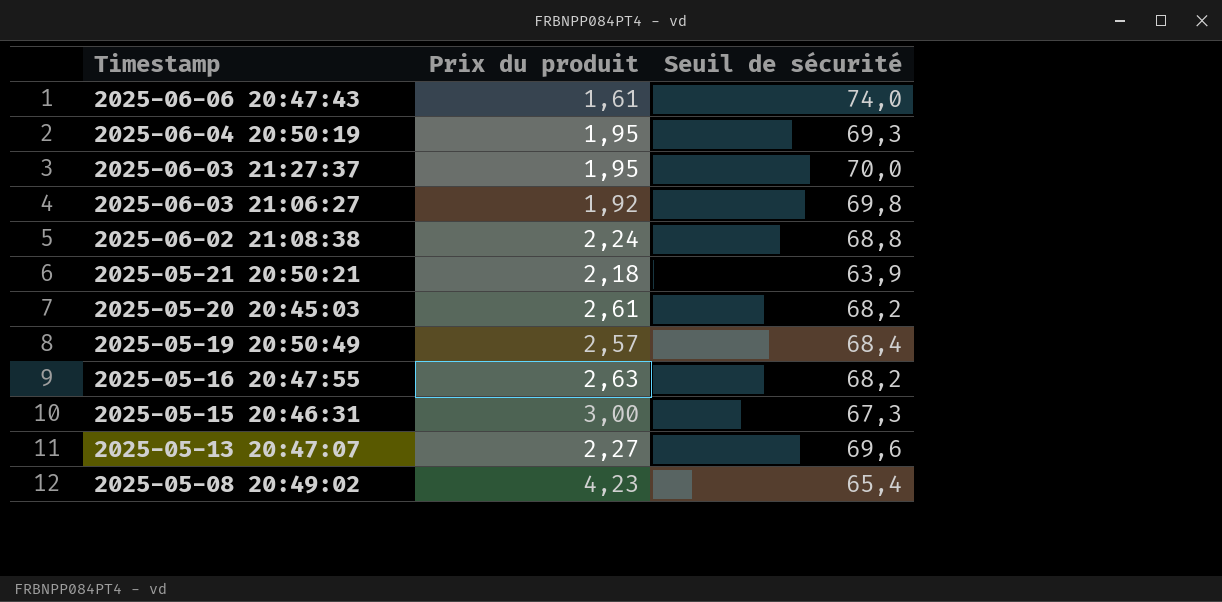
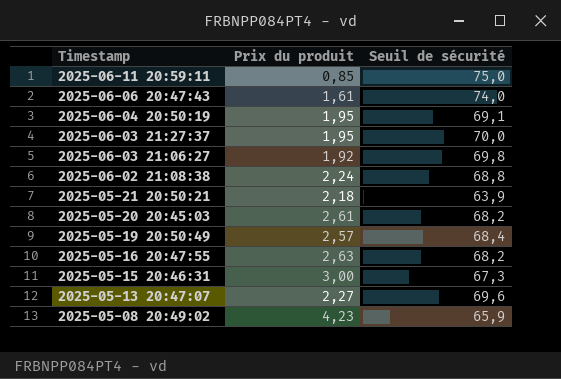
row 2025-06-11 20:59:11: none -> 0,85 | 75,0
2025-06-04 20:50:19 | Seuil de sécurité: 69,3 -> 69,1
2025-05-08 20:49:02 | Seuil de sécurité: 65,4 -> 65,9

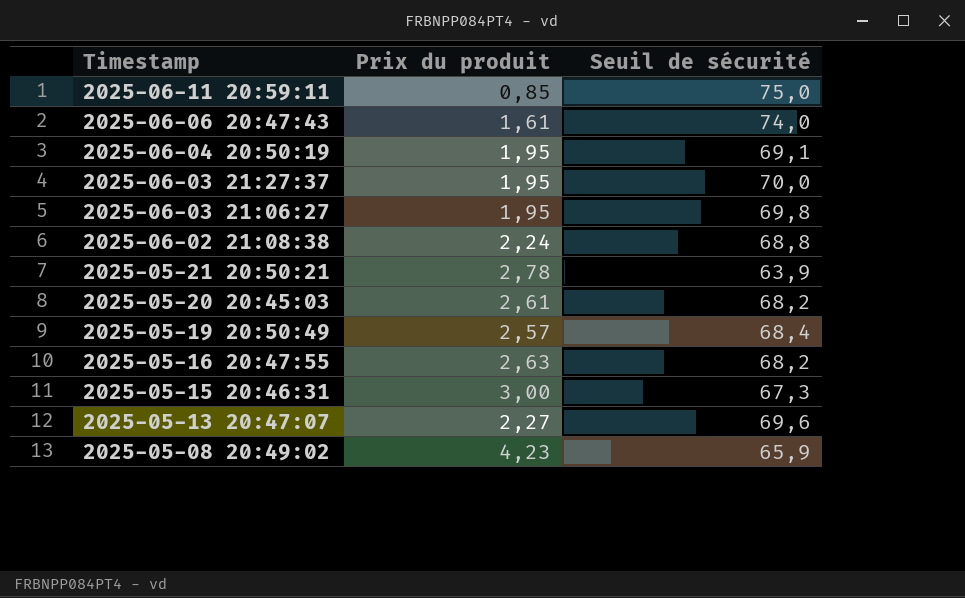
2025-06-03 21:06:27 | Prix du produit: 1,92 -> 1,95
2025-05-21 20:50:21 | Prix du produit: 2,18 -> 2,78

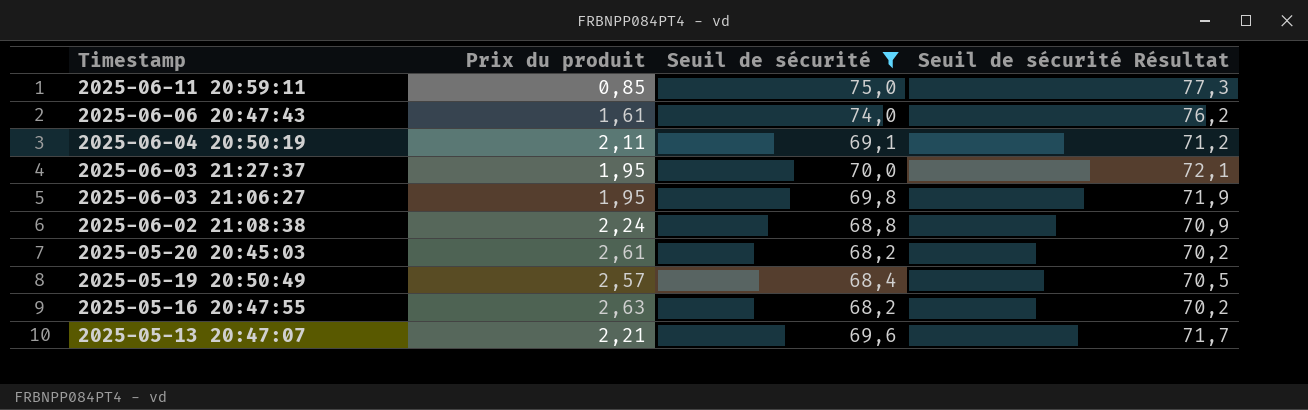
filter: none -> Seuil de sécurité >= 68,2
column Seuil de sécurité Résultat | formula: none -> [Seuil de sécurité] * 1,03
2025-06-04 20:50:19 | Prix du produit: 1,95 -> 2,11
2025-05-13 20:47:07 | Prix du produit: 2,27 -> 2,21

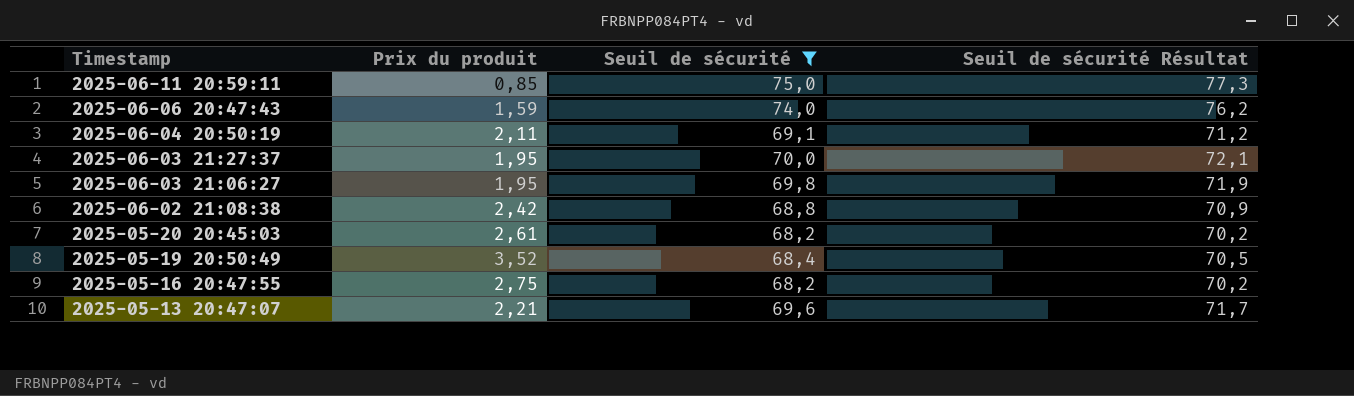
2025-06-06 20:47:43 | Prix du produit: 1,61 -> 1,59
2025-06-02 21:08:38 | Prix du produit: 2,24 -> 2,42
2025-05-19 20:50:49 | Prix du produit: 2,57 -> 3,52
2025-05-16 20:47:55 | Prix du produit: 2,63 -> 2,75

